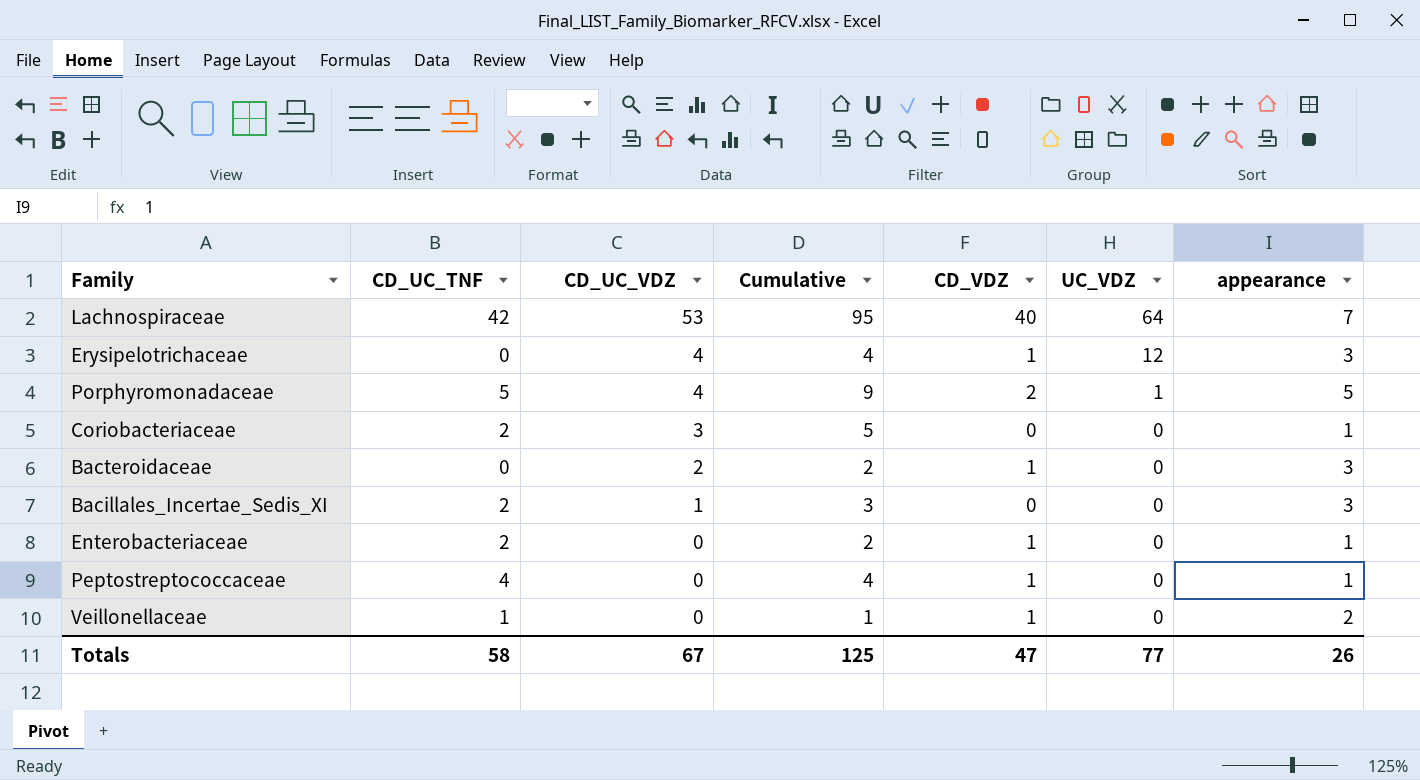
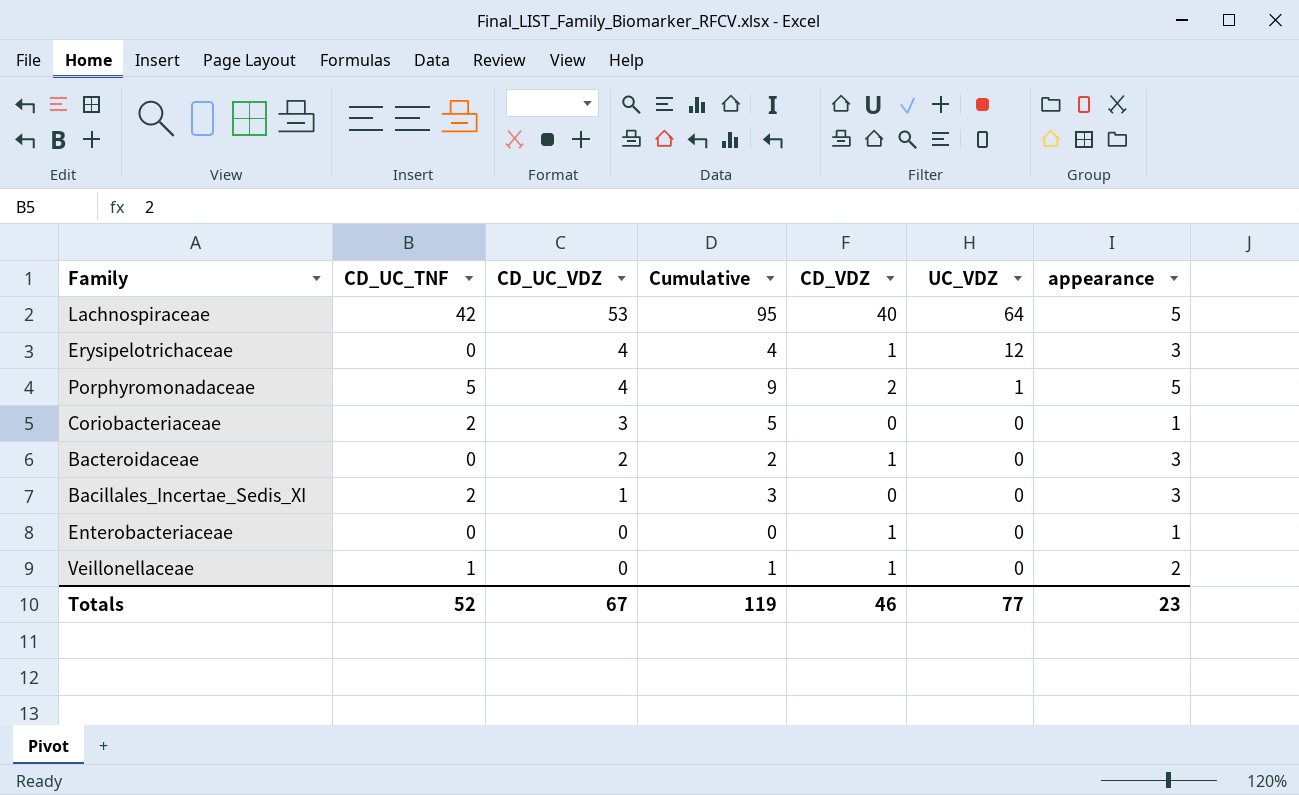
row Peptostreptococcaceae: 4 | 0 | 4 | 1 | 0 | 1 -> none
Lachnospiraceae | appearance: 7 -> 5
Enterobacteriaceae | CD_UC_TNF: 2 -> 0
Enterobacteriaceae | Cumulative: 2 -> 0
Totals | CD_UC_TNF: 58 -> 52
Totals | Cumulative: 125 -> 119
Totals | CD_VDZ: 47 -> 46
Totals | appearance: 26 -> 23

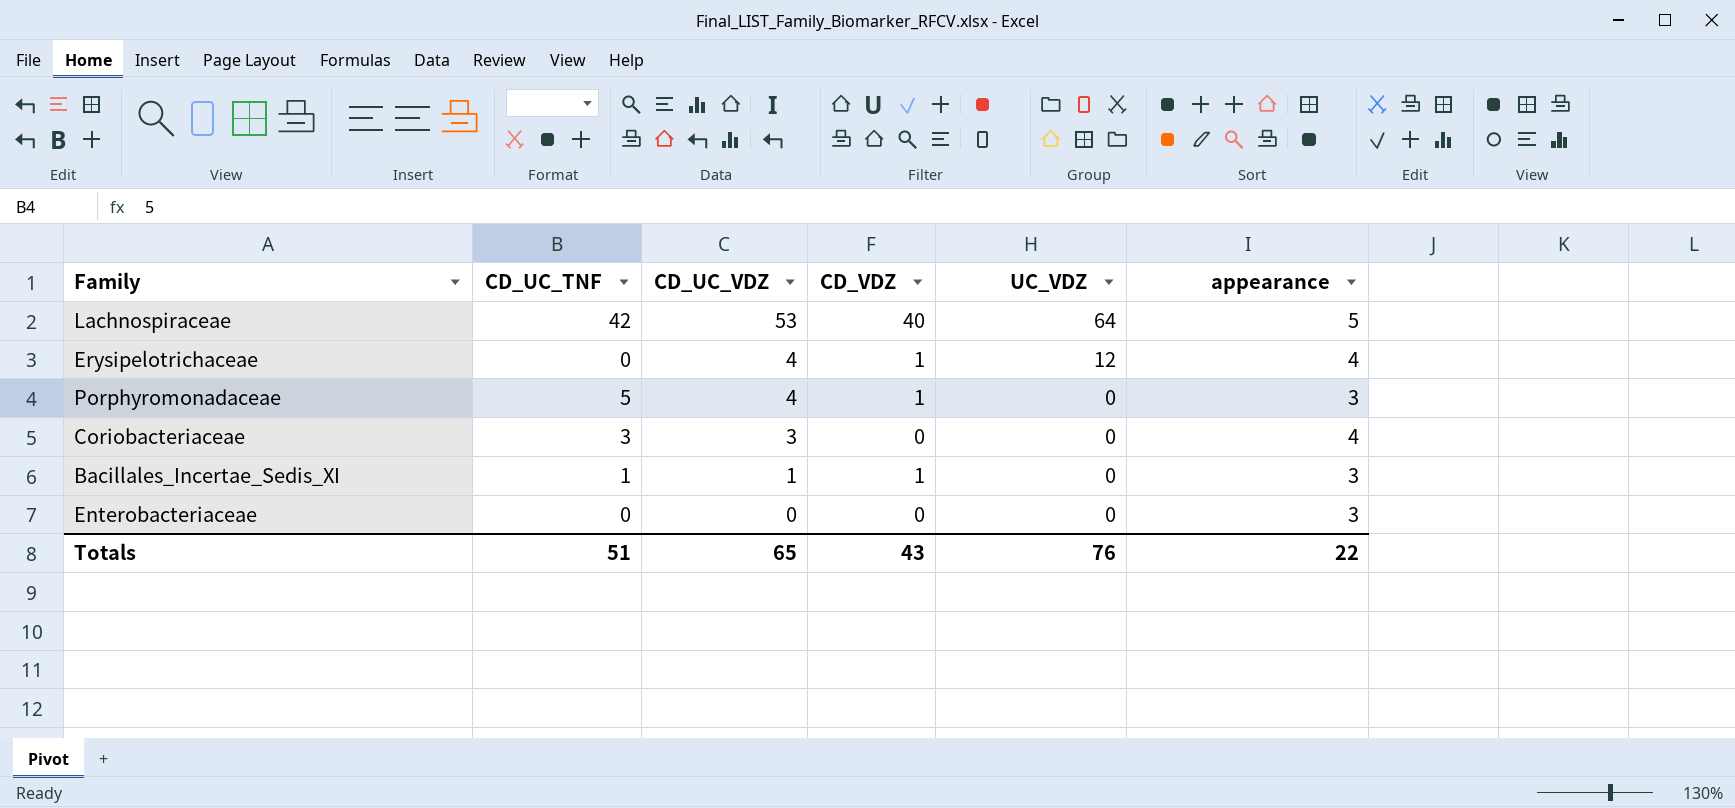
column Cumulative | formula: [CD_UC_TNF] + [CD_UC_VDZ] -> none
row Bacteroidaceae: 0 | 2 | 2 | 1 | 0 | 3 -> none
row Veillonellaceae: 1 | 0 | 1 | 1 | 0 | 2 -> none
Erysipelotrichaceae | appearance: 3 -> 4
Porphyromonadaceae | CD_VDZ: 2 -> 1
Porphyromonadaceae | UC_VDZ: 1 -> 0
Porphyromonadaceae | appearance: 5 -> 3
Coriobacteriaceae | CD_UC_TNF: 2 -> 3
Coriobacteriaceae | appearance: 1 -> 4
Bacillales_Incertae_Sedis_XI | CD_UC_TNF: 2 -> 1
Bacillales_Incertae_Sedis_XI | CD_VDZ: 0 -> 1
Enterobacteriaceae | CD_VDZ: 1 -> 0
Enterobacteriaceae | appearance: 1 -> 3
Totals | CD_UC_TNF: 52 -> 51
Totals | CD_UC_VDZ: 67 -> 65
Totals | CD_VDZ: 46 -> 43
Totals | UC_VDZ: 77 -> 76
Totals | appearance: 23 -> 22

